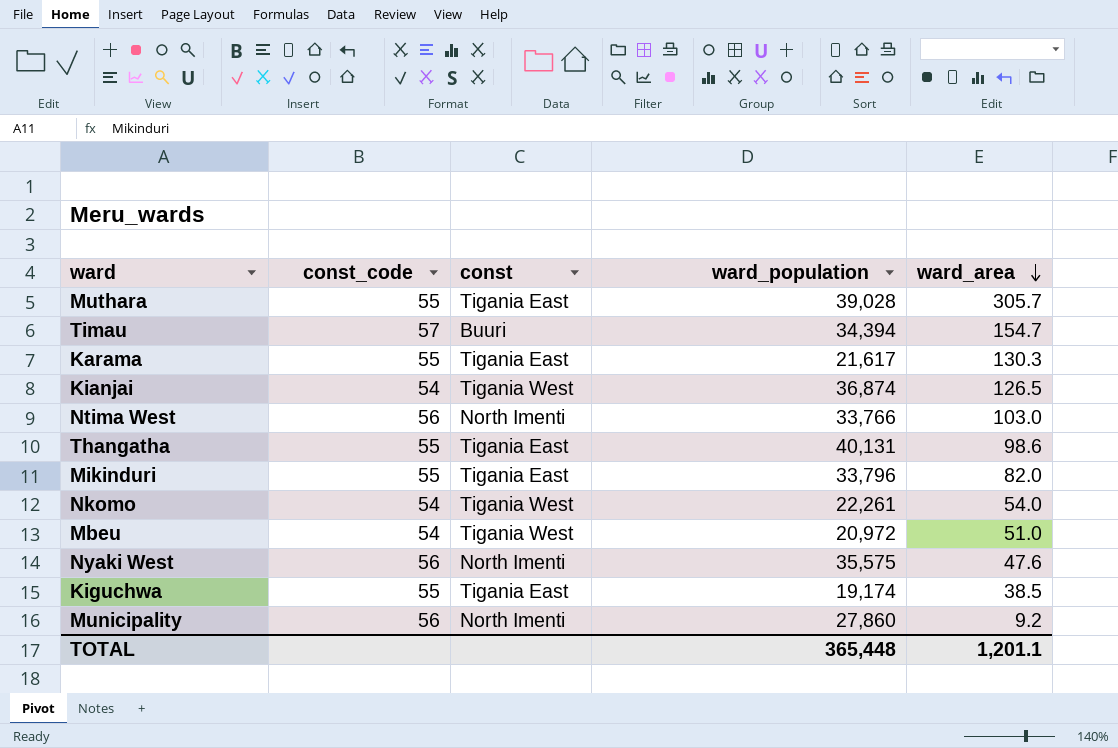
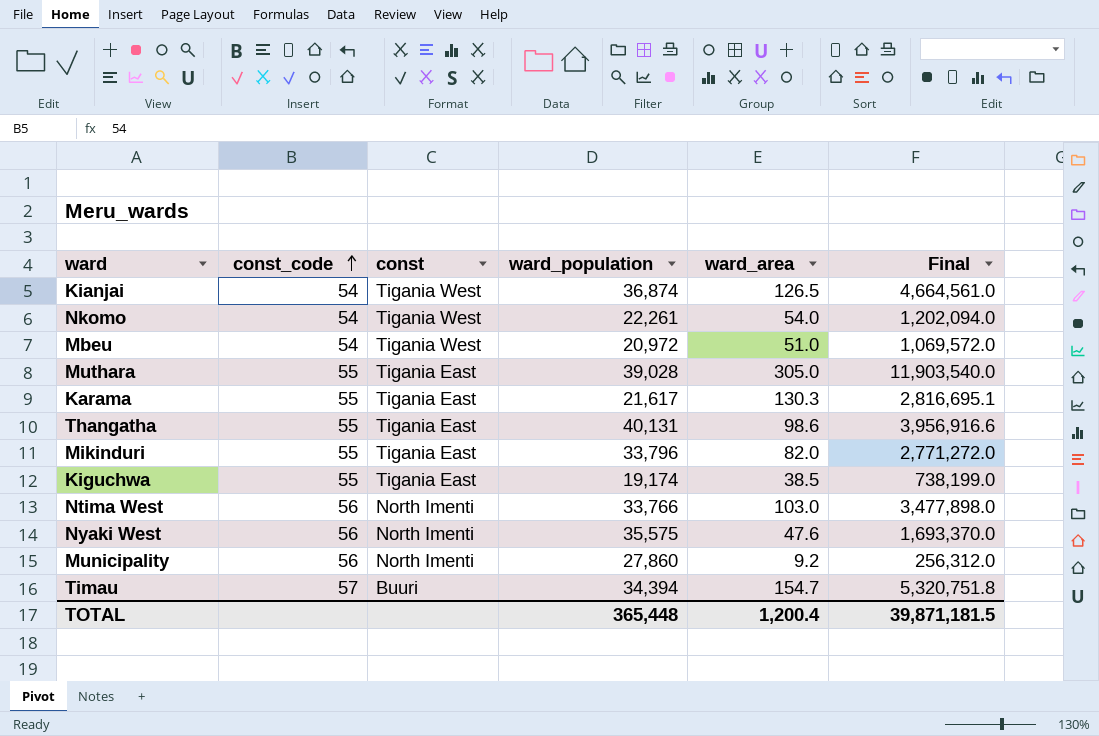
row order: ward_area descending -> const_code ascending
column Final | formula: none -> [ward_population] * [ward_area]
Muthara | ward_area: 305.7 -> 305.0
TOTAL | ward_area: 1,201.1 -> 1,200.4

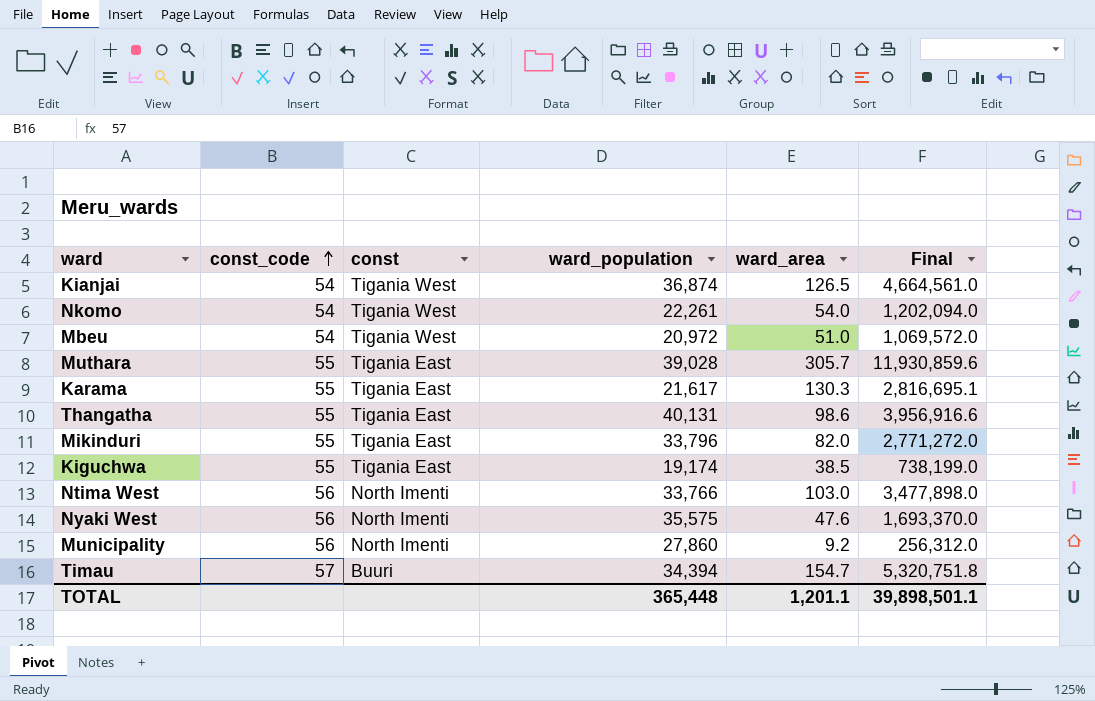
Muthara | ward_area: 305.0 -> 305.7
Muthara | Final: 11,903,540.0 -> 11,930,859.6
TOTAL | ward_area: 1,200.4 -> 1,201.1
TOTAL | Final: 39,871,181.5 -> 39,898,501.1

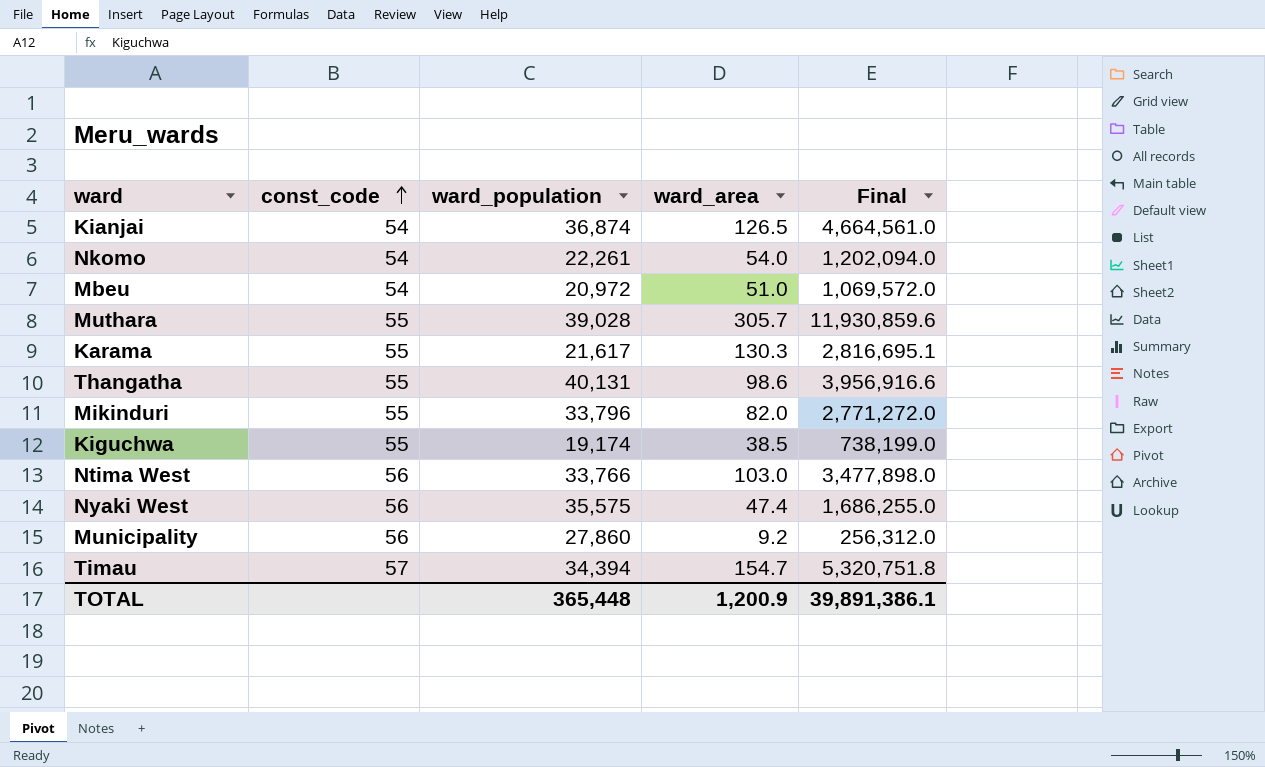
column const | position: 3 -> none
Nyaki West | ward_area: 47.6 -> 47.4
Nyaki West | Final: 1,693,370.0 -> 1,686,255.0
TOTAL | ward_area: 1,201.1 -> 1,200.9
TOTAL | Final: 39,898,501.1 -> 39,891,386.1

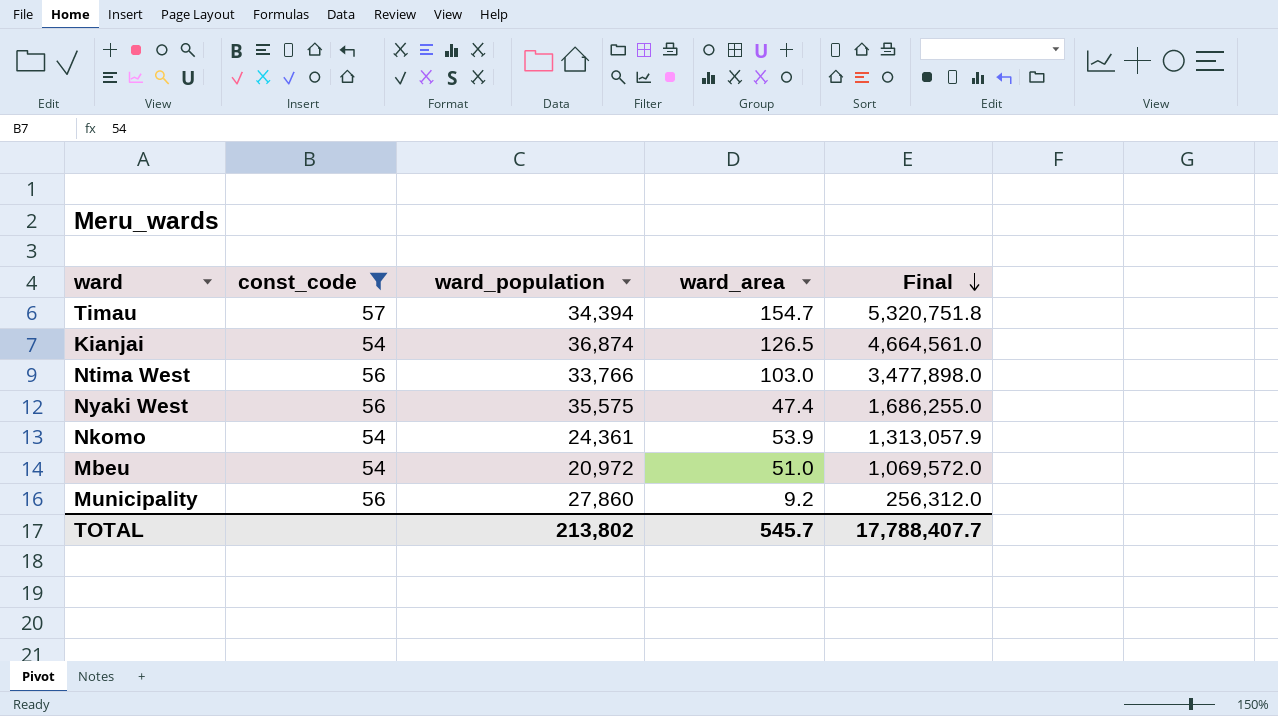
filter: none -> const_code != 55
row order: const_code ascending -> Final descending
Nkomo | ward_population: 22,261 -> 24,361
Nkomo | ward_area: 54.0 -> 53.9
Nkomo | Final: 1,202,094.0 -> 1,313,057.9
TOTAL | ward_population: 365,448 -> 213,802
TOTAL | ward_area: 1,200.9 -> 545.7
TOTAL | Final: 39,891,386.1 -> 17,788,407.7

